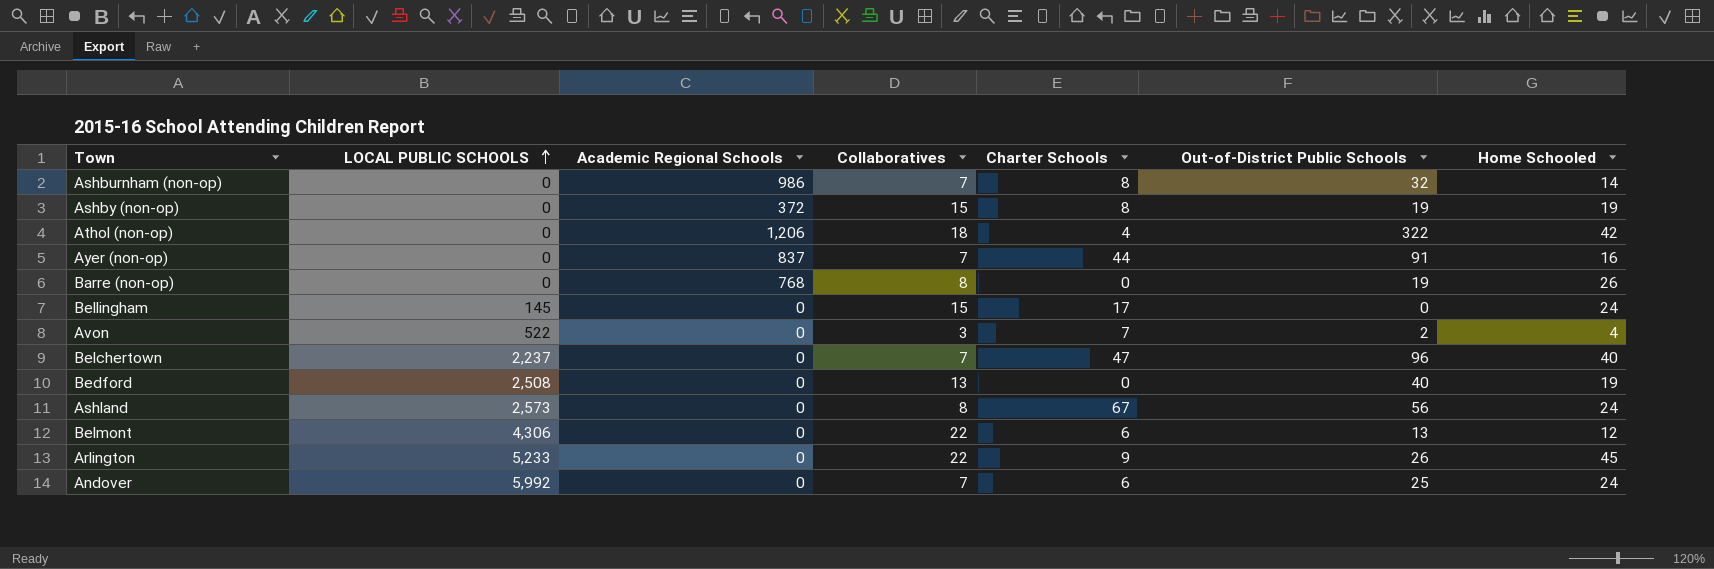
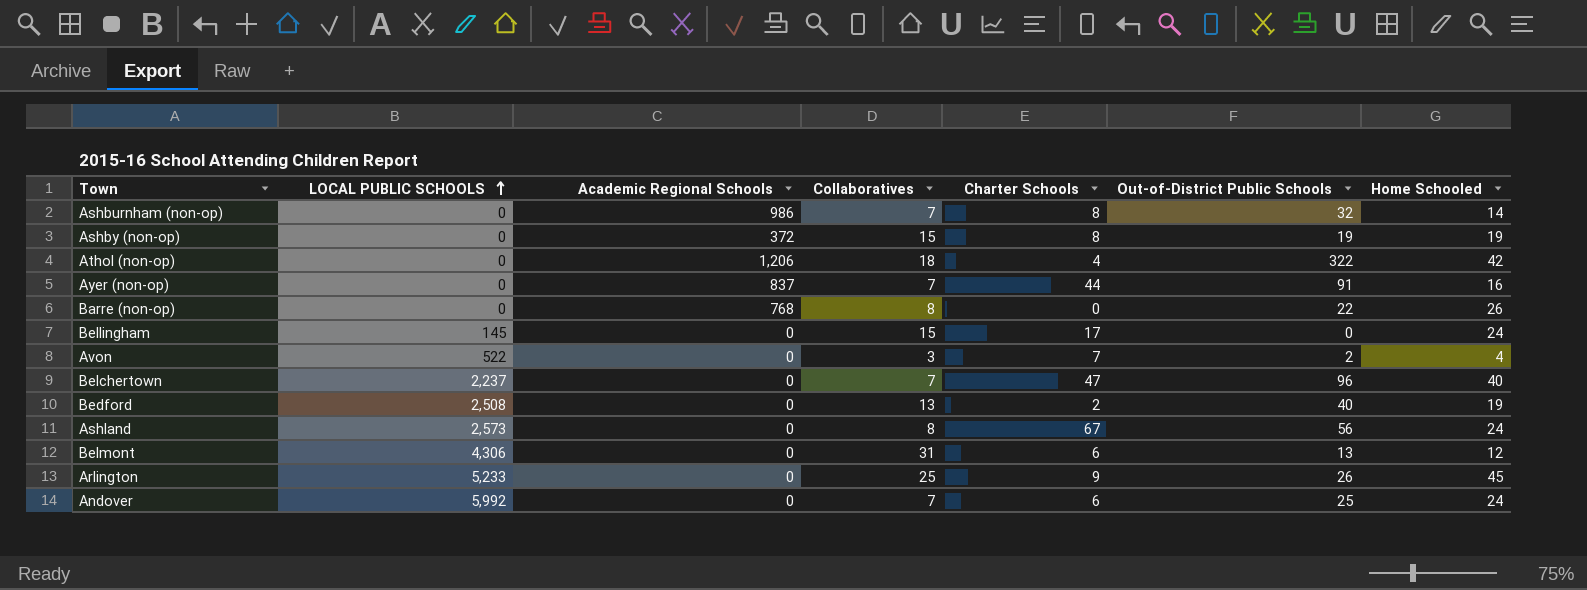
Barre (non-op) | Out-of-District Public Schools: 19 -> 22
Bedford | Charter Schools: 0 -> 2
Belmont | Collaboratives: 22 -> 31
Arlington | Collaboratives: 22 -> 25

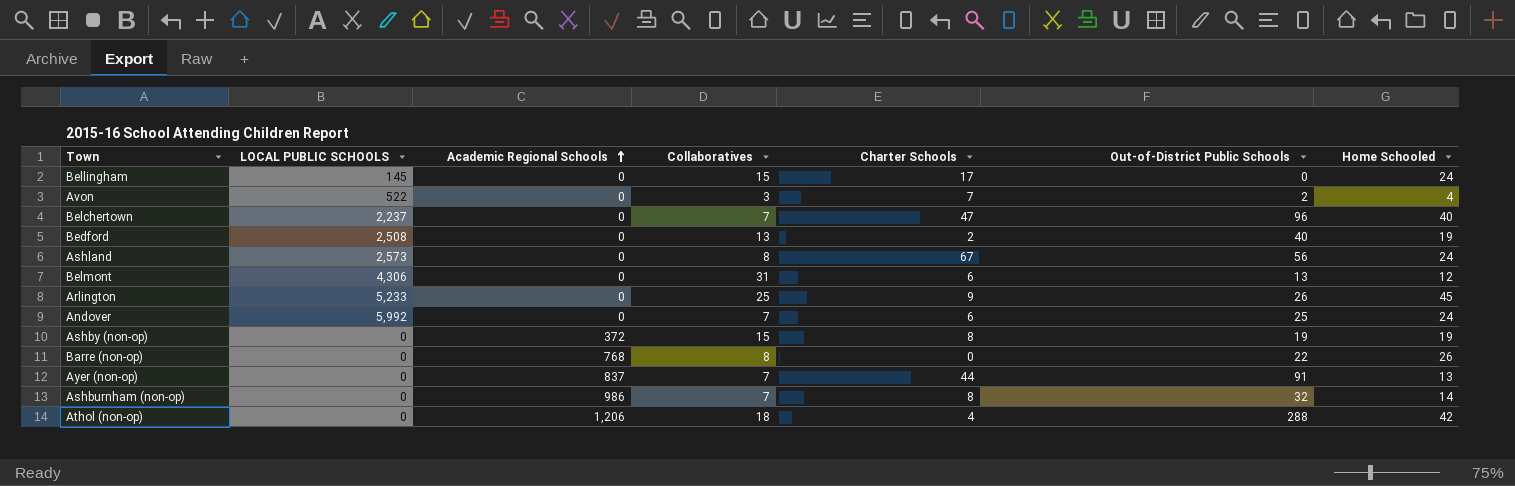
row order: LOCAL PUBLIC SCHOOLS ascending -> Academic Regional Schools ascending
Ayer (non-op) | Home Schooled: 16 -> 13
Athol (non-op) | Out-of-District Public Schools: 322 -> 288

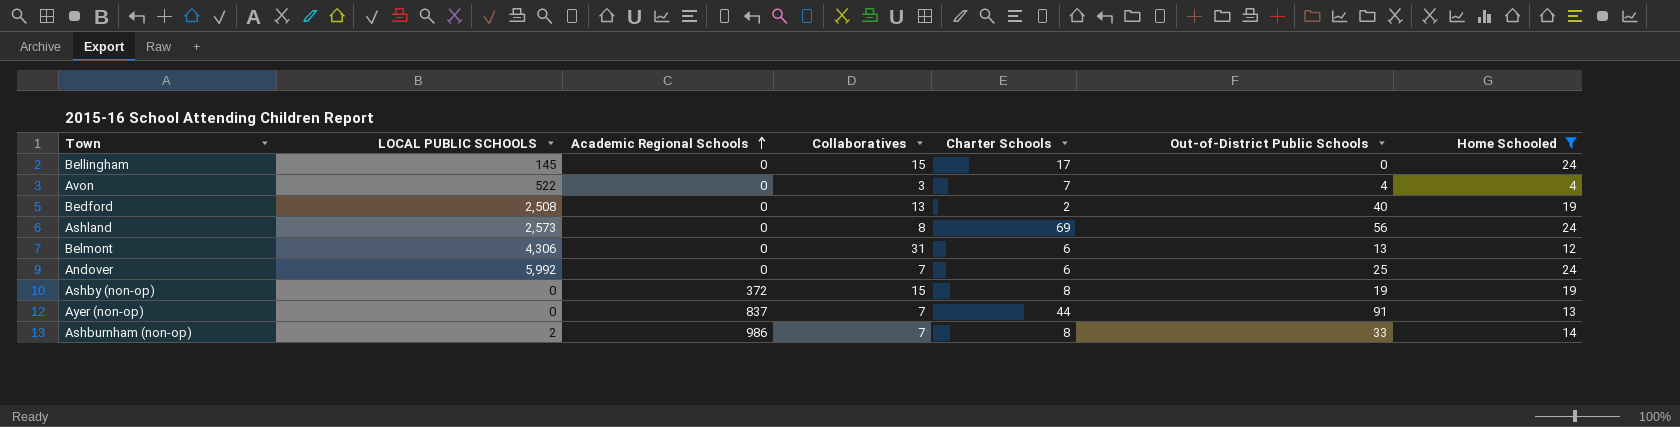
filter: none -> Home Schooled <= 24
Avon | Out-of-District Public Schools: 2 -> 4
Ashland | Charter Schools: 67 -> 69
Ashburnham (non-op) | LOCAL PUBLIC SCHOOLS: 0 -> 2
Ashburnham (non-op) | Out-of-District Public Schools: 32 -> 33

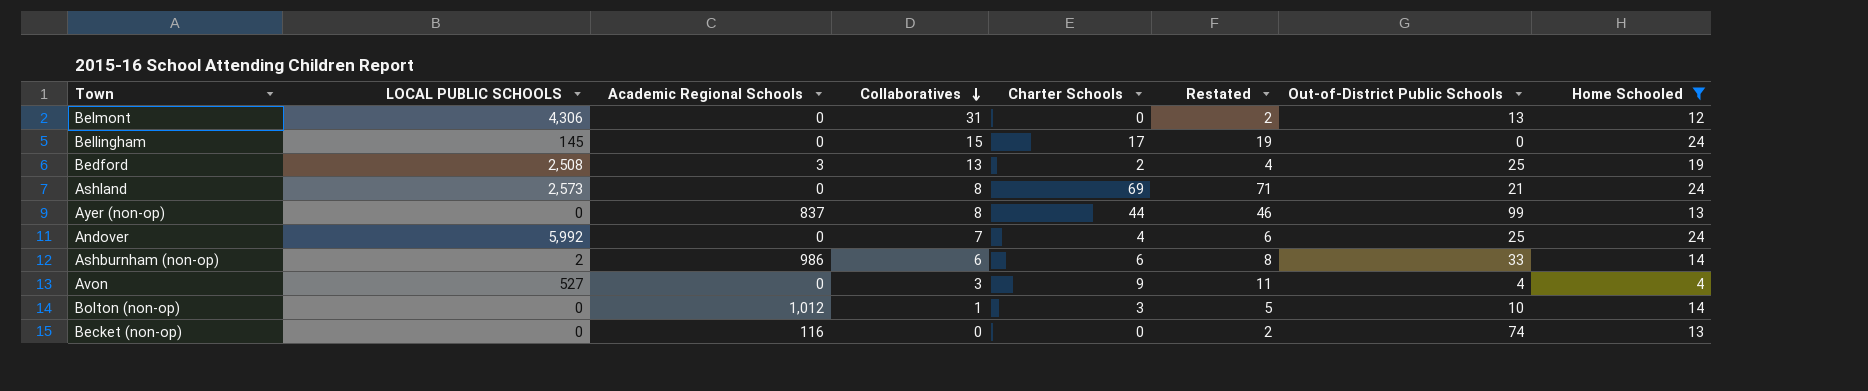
row order: Academic Regional Schools ascending -> Collaboratives descending
column Restated | formula: none -> [Charter Schools] + 2
row Ashby (non-op): 0 | 372 | 15 | 8 | 19 | 19 -> none
Belmont | Charter Schools: 6 -> 0
Bedford | Academic Regional Schools: 0 -> 3
Bedford | Out-of-District Public Schools: 40 -> 25
Ashland | Out-of-District Public Schools: 56 -> 21
Ayer (non-op) | Collaboratives: 7 -> 8
Ayer (non-op) | Out-of-District Public Schools: 91 -> 99
Andover | Charter Schools: 6 -> 4
Ashburnham (non-op) | Collaboratives: 7 -> 6
Ashburnham (non-op) | Charter Schools: 8 -> 6
Avon | LOCAL PUBLIC SCHOOLS: 522 -> 527
Avon | Charter Schools: 7 -> 9
row Bolton (non-op): none -> 0 | 1,012 | 1 | 3 | 5 | 10 | 14
row Becket (non-op): none -> 0 | 116 | 0 | 0 | 2 | 74 | 13

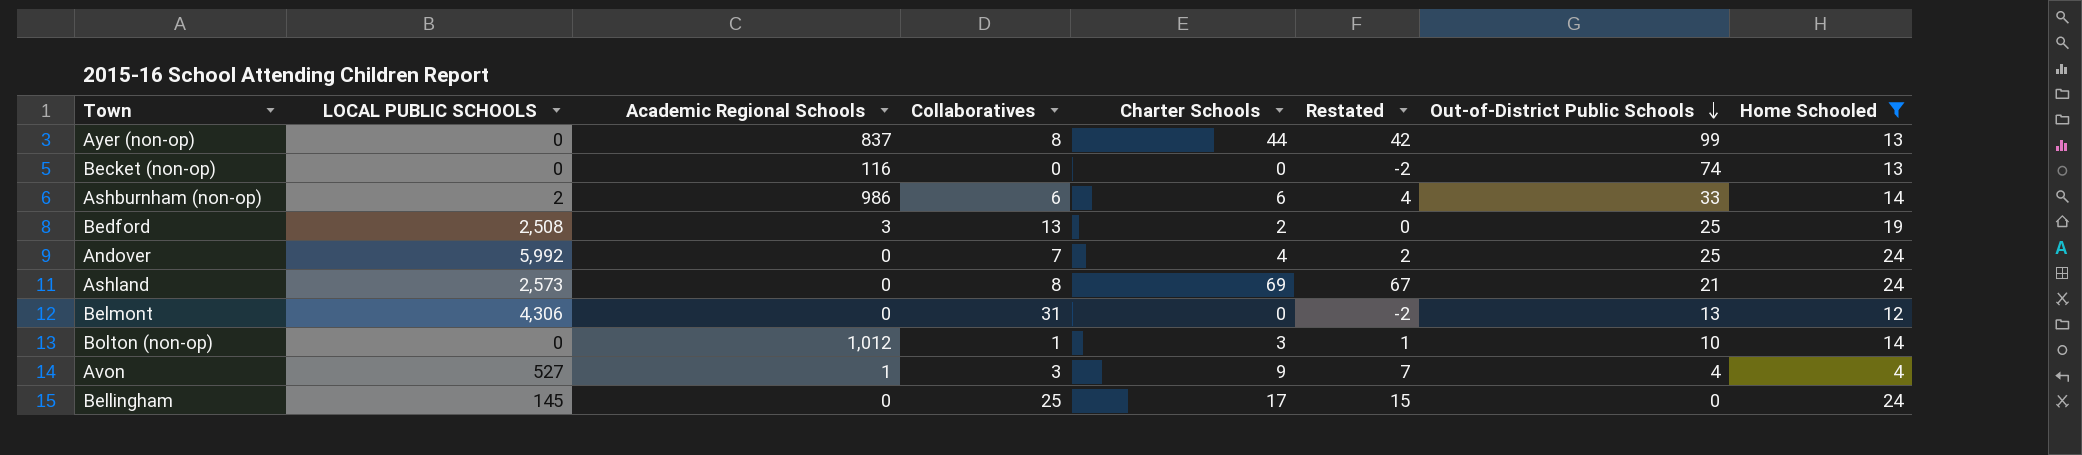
row order: Collaboratives descending -> Out-of-District Public Schools descending
column Restated | formula: [Charter Schools] + 2 -> [Charter Schools] - 2
Avon | Academic Regional Schools: 0 -> 1
Bellingham | Collaboratives: 15 -> 25

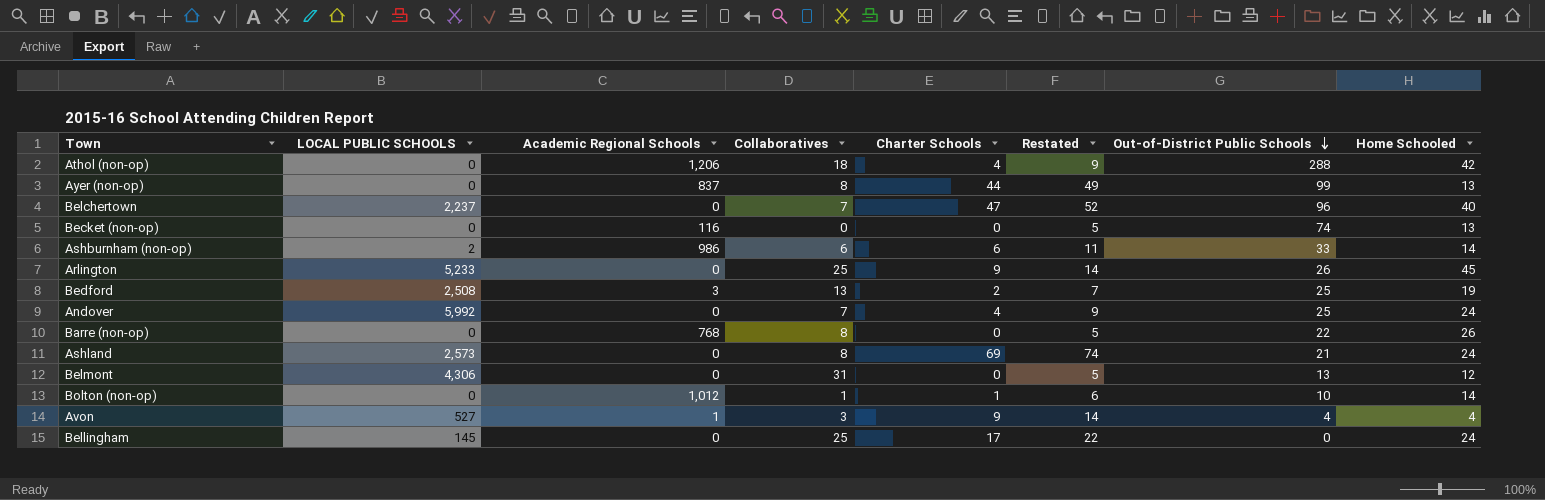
filter: Home Schooled <= 24 -> none
column Restated | formula: [Charter Schools] - 2 -> [Charter Schools] + 5
Bolton (non-op) | Charter Schools: 3 -> 1

